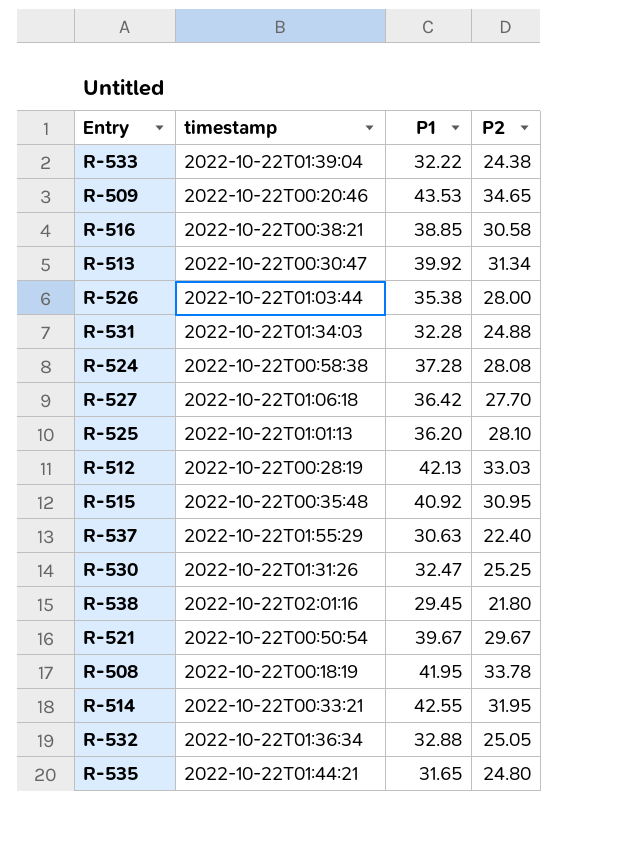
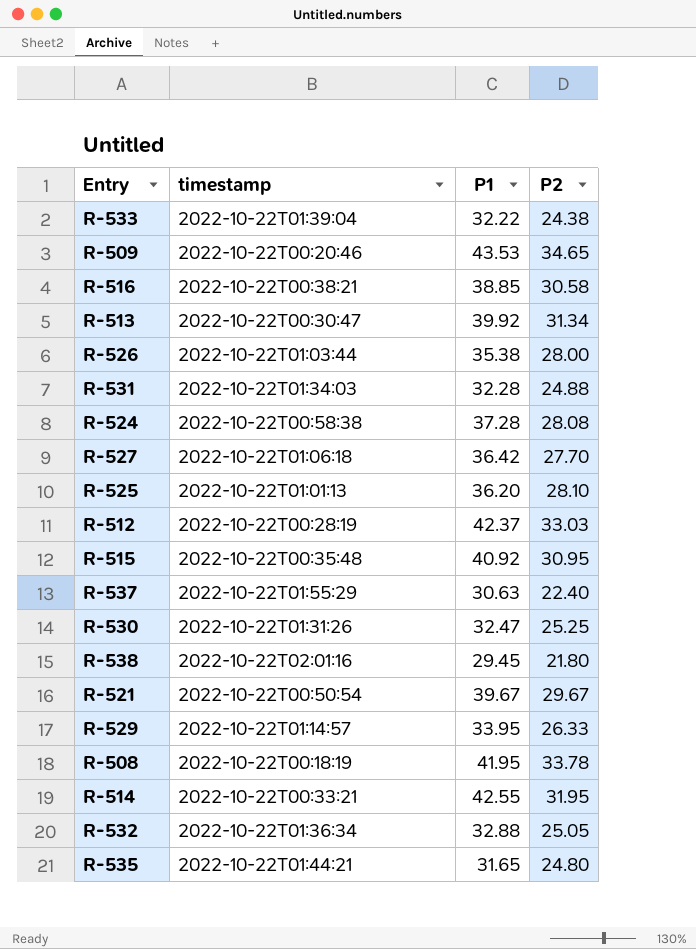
R-512 | P1: 42.13 -> 42.37
row R-529: none -> 2022-10-22T01:14:57 | 33.95 | 26.33

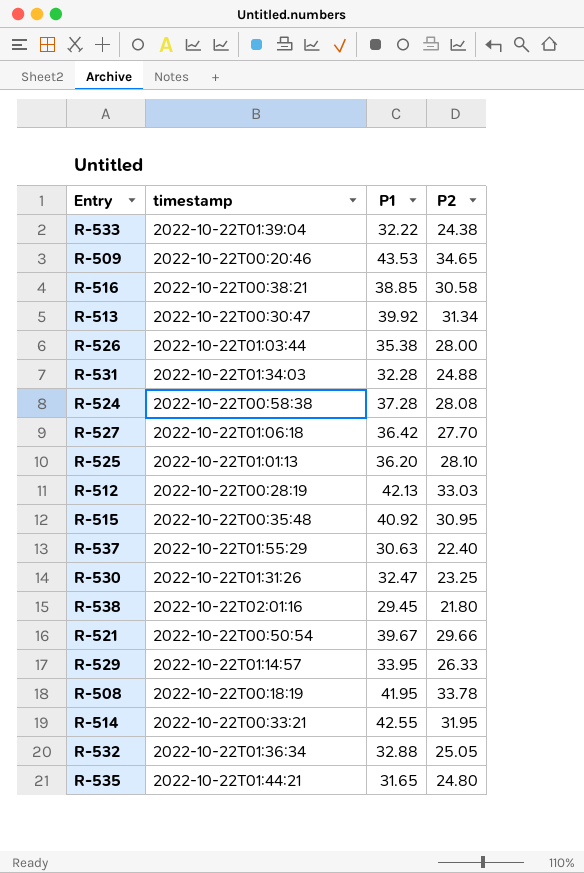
R-512 | P1: 42.37 -> 42.13
R-530 | P2: 25.25 -> 23.25
R-521 | P2: 29.67 -> 29.66

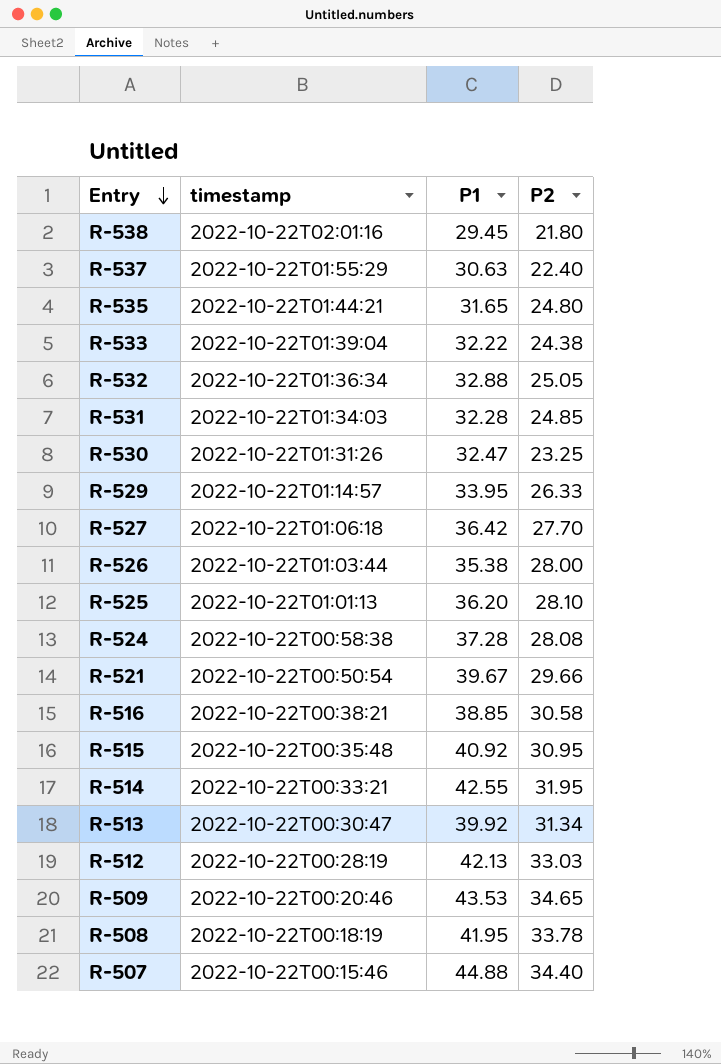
row order: none -> Entry descending
R-531 | P2: 24.88 -> 24.85
row R-507: none -> 2022-10-22T00:15:46 | 44.88 | 34.40

